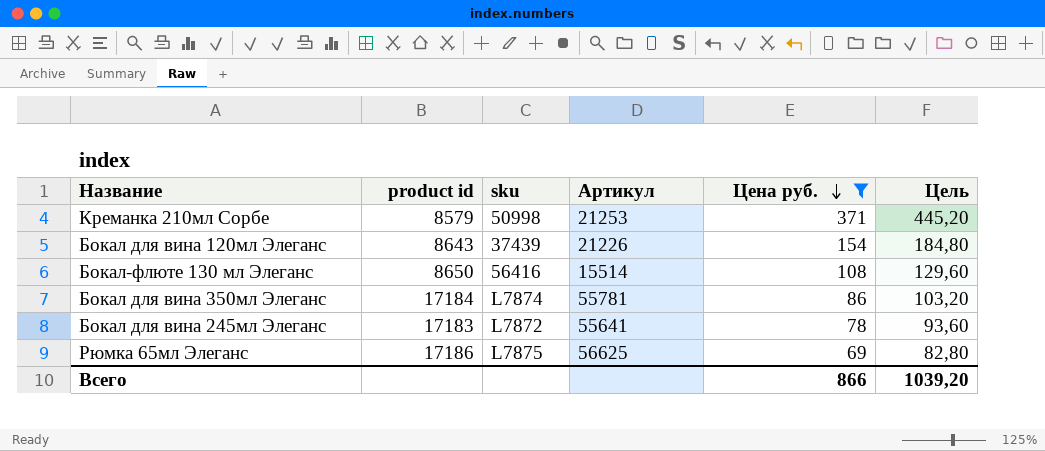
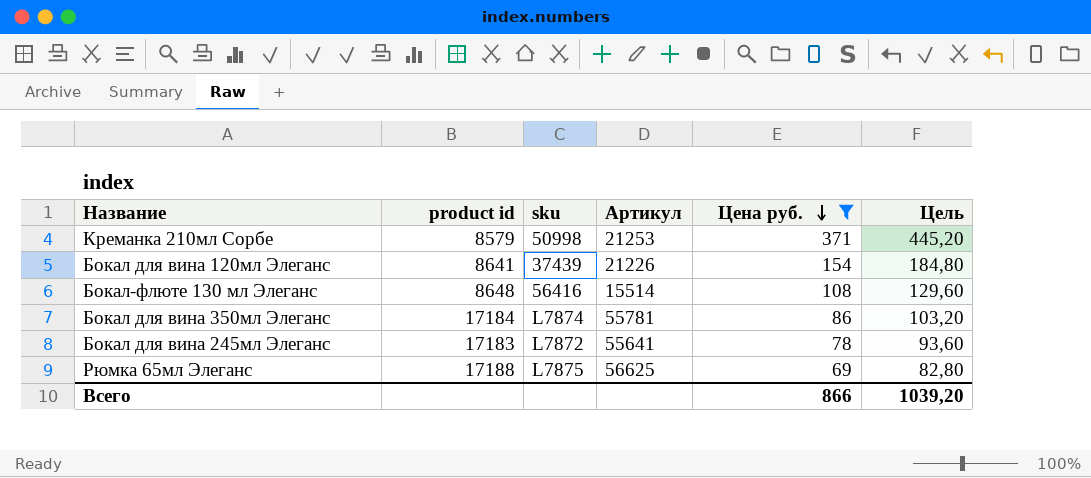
Бокал для вина 120мл Элеганс | product id: 8643 -> 8641
Бокал-флюте 130 мл Элеганс | product id: 8650 -> 8648
Рюмка 65мл Элеганс | product id: 17186 -> 17188

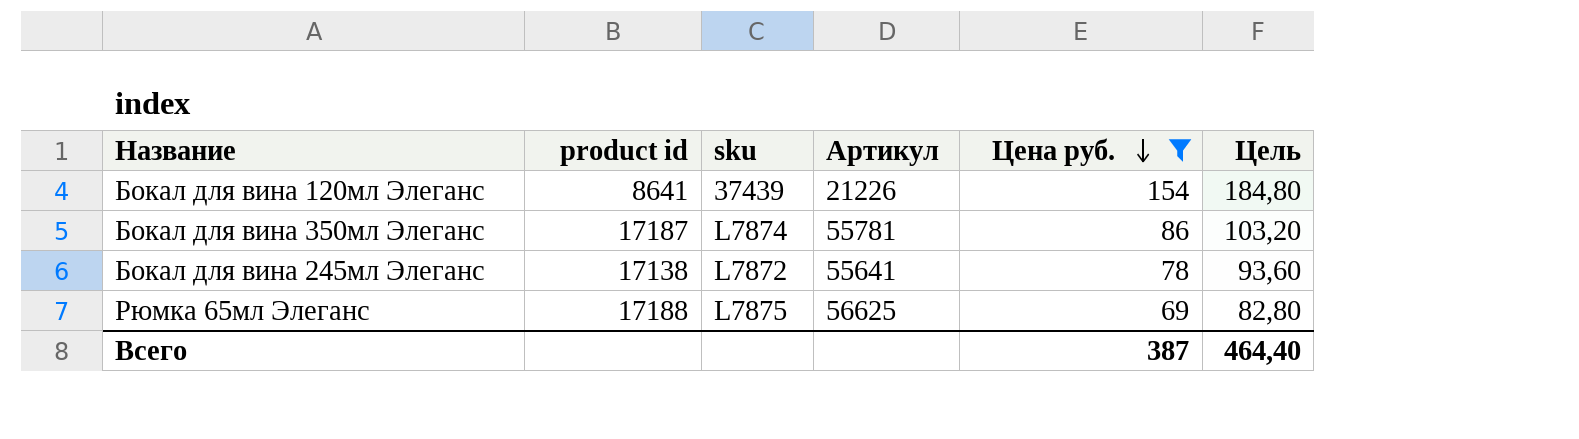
row Креманка 210мл Сорбе: 8579 | 50998 | 21253 | 371 | 445,20 -> none
row Бокал-флюте 130 мл Элеганс: 8648 | 56416 | 15514 | 108 | 129,60 -> none
Бокал для вина 350мл Элеганс | product id: 17184 -> 17187
Бокал для вина 245мл Элеганс | product id: 17183 -> 17138
Всего | Цена руб.: 866 -> 387
Всего | Цель: 1039,20 -> 464,40

